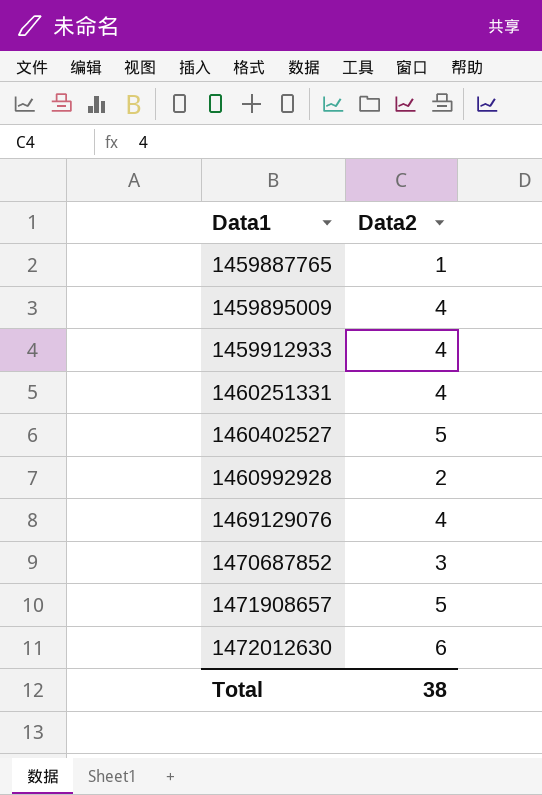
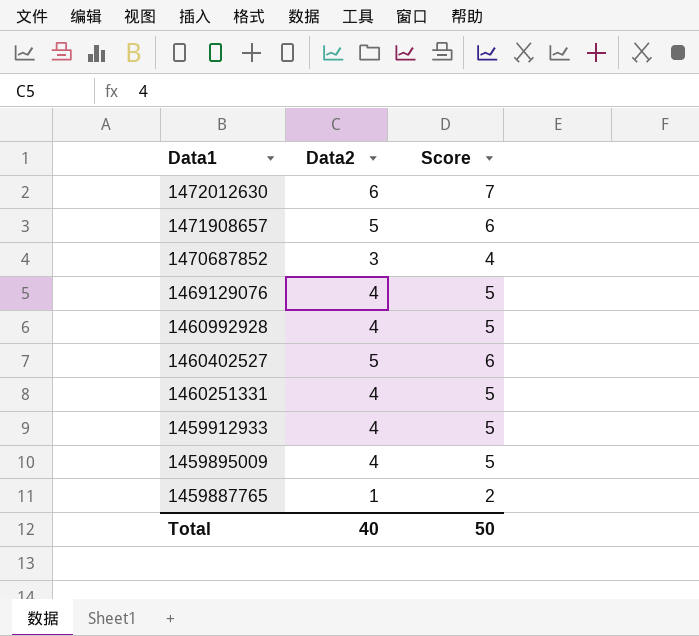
row order: Data1 ascending -> Data1 descending
column Score | formula: none -> [Data2] + 1
1460992928 | Data2: 2 -> 4
Total | Data2: 38 -> 40

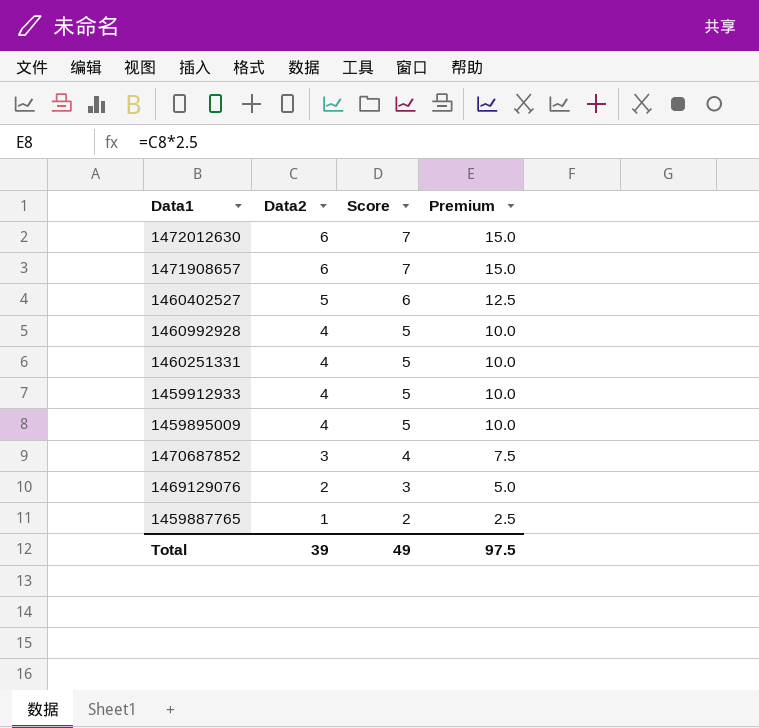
row order: Data1 descending -> Data2 descending
column Premium | formula: none -> [Data2] * 2.5
1471908657 | Data2: 5 -> 6
1471908657 | Score: 6 -> 7
1469129076 | Data2: 4 -> 2
1469129076 | Score: 5 -> 3
Total | Data2: 40 -> 39
Total | Score: 50 -> 49

